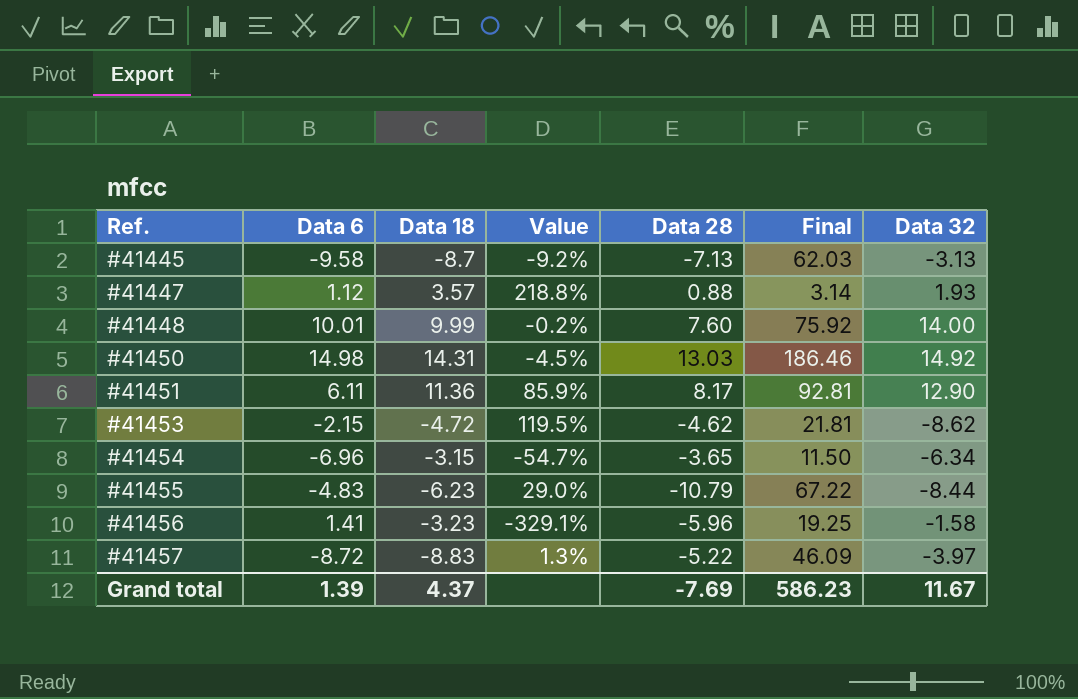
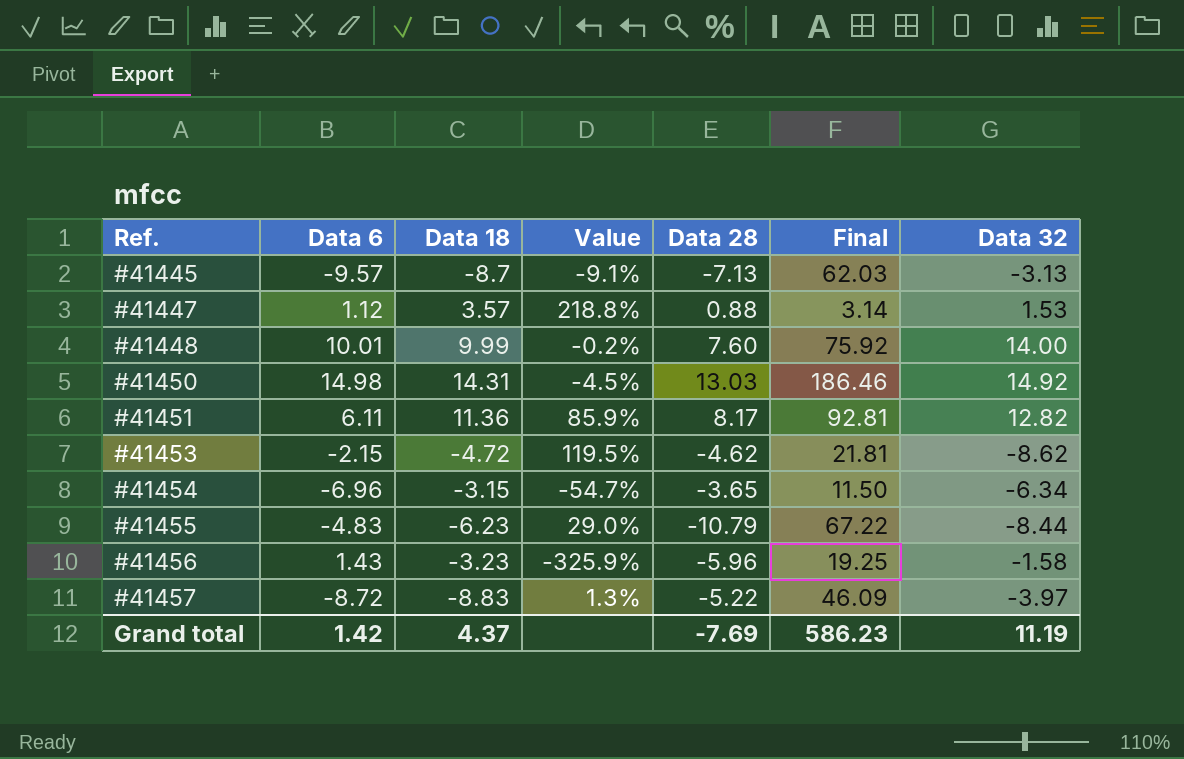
#41445 | Data 6: -9.58 -> -9.57
#41445 | Value: -9.2% -> -9.1%
#41447 | Data 32: 1.93 -> 1.53
#41451 | Data 32: 12.90 -> 12.82
#41456 | Data 6: 1.41 -> 1.43
#41456 | Value: -329.1% -> -325.9%
Grand total | Data 6: 1.39 -> 1.42
Grand total | Data 32: 11.67 -> 11.19

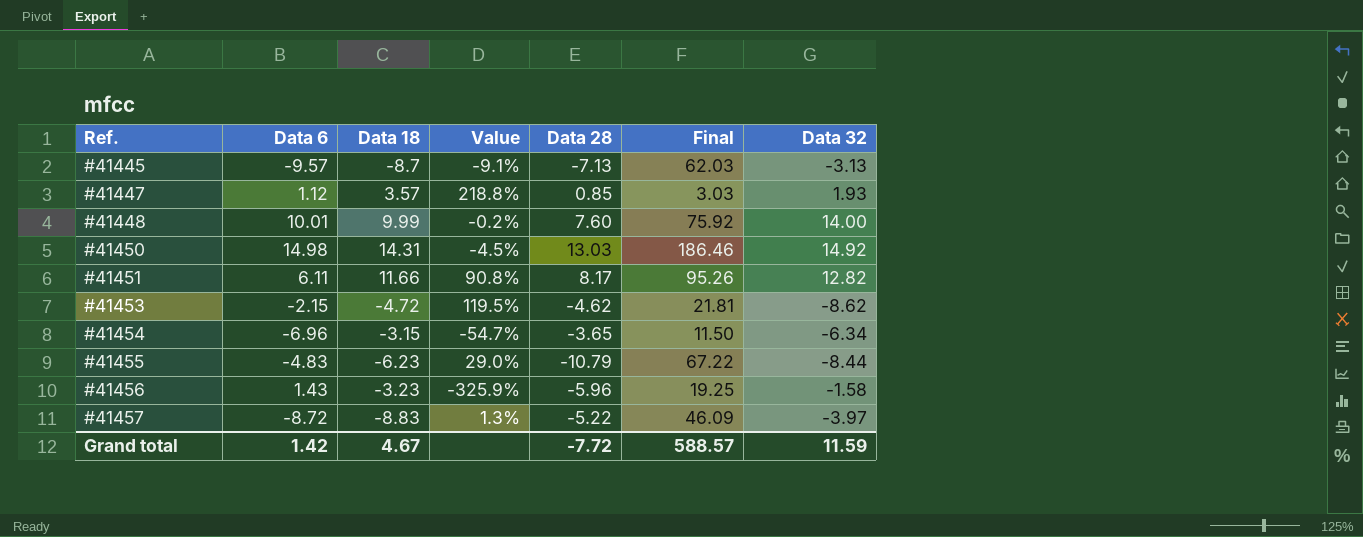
#41447 | Data 28: 0.88 -> 0.85
#41447 | Final: 3.14 -> 3.03
#41447 | Data 32: 1.53 -> 1.93
#41451 | Data 18: 11.36 -> 11.66
#41451 | Value: 85.9% -> 90.8%
#41451 | Final: 92.81 -> 95.26
Grand total | Data 18: 4.37 -> 4.67
Grand total | Data 28: -7.69 -> -7.72
Grand total | Final: 586.23 -> 588.57
Grand total | Data 32: 11.19 -> 11.59

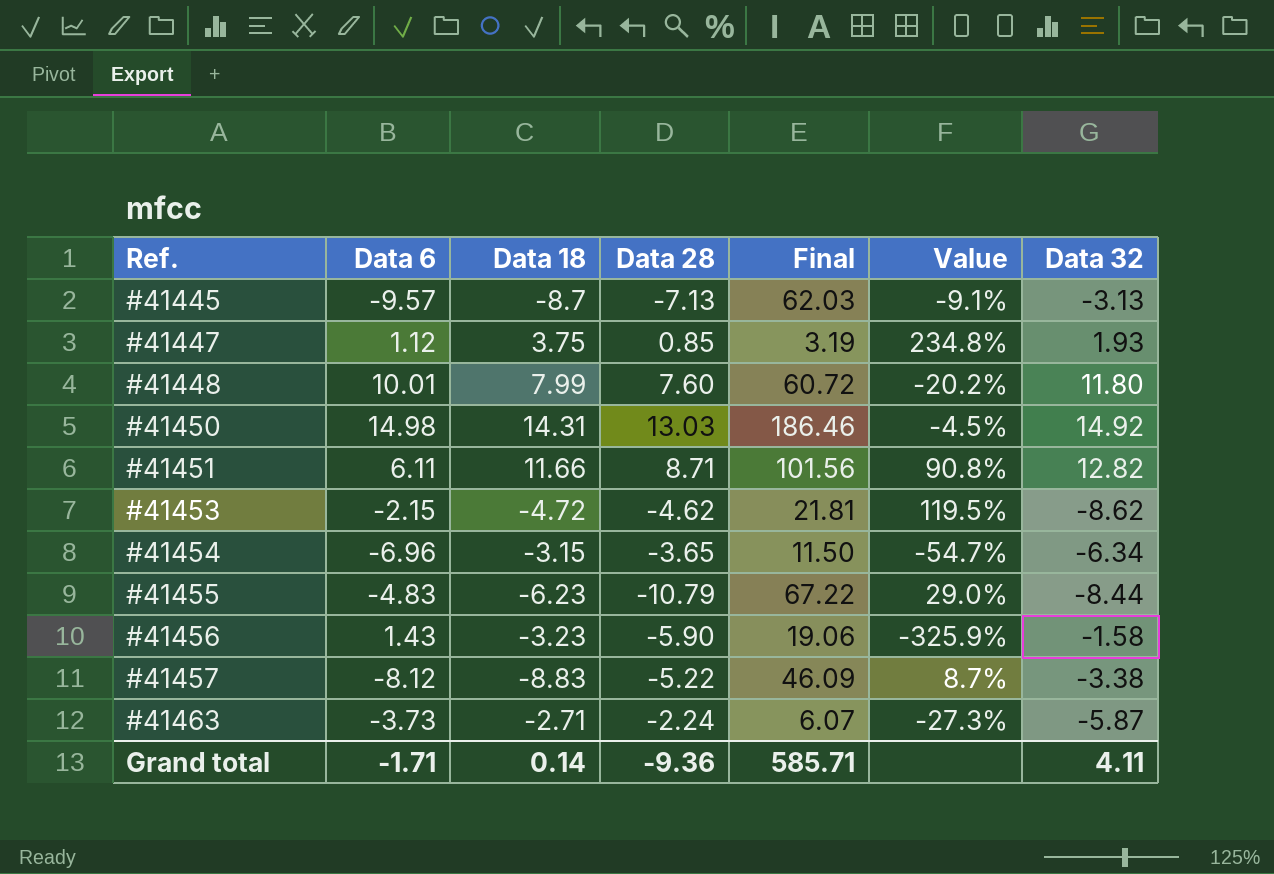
column Value | position: 4 -> 6
#41447 | Data 18: 3.57 -> 3.75
#41447 | Final: 3.03 -> 3.19
#41447 | Value: 218.8% -> 234.8%
#41448 | Data 18: 9.99 -> 7.99
#41448 | Final: 75.92 -> 60.72
#41448 | Value: -0.2% -> -20.2%
#41448 | Data 32: 14.00 -> 11.80
#41451 | Data 28: 8.17 -> 8.71
#41451 | Final: 95.26 -> 101.56
#41456 | Data 28: -5.96 -> -5.90
#41456 | Final: 19.25 -> 19.06
#41457 | Data 6: -8.72 -> -8.12
#41457 | Value: 1.3% -> 8.7%
#41457 | Data 32: -3.97 -> -3.38
row #41463: none -> -3.73 | -2.71 | -2.24 | 6.07 | -27.3% | -5.87
Grand total | Data 6: 1.42 -> -1.71
Grand total | Data 18: 4.67 -> 0.14
Grand total | Data 28: -7.72 -> -9.36
Grand total | Final: 588.57 -> 585.71
Grand total | Data 32: 11.59 -> 4.11

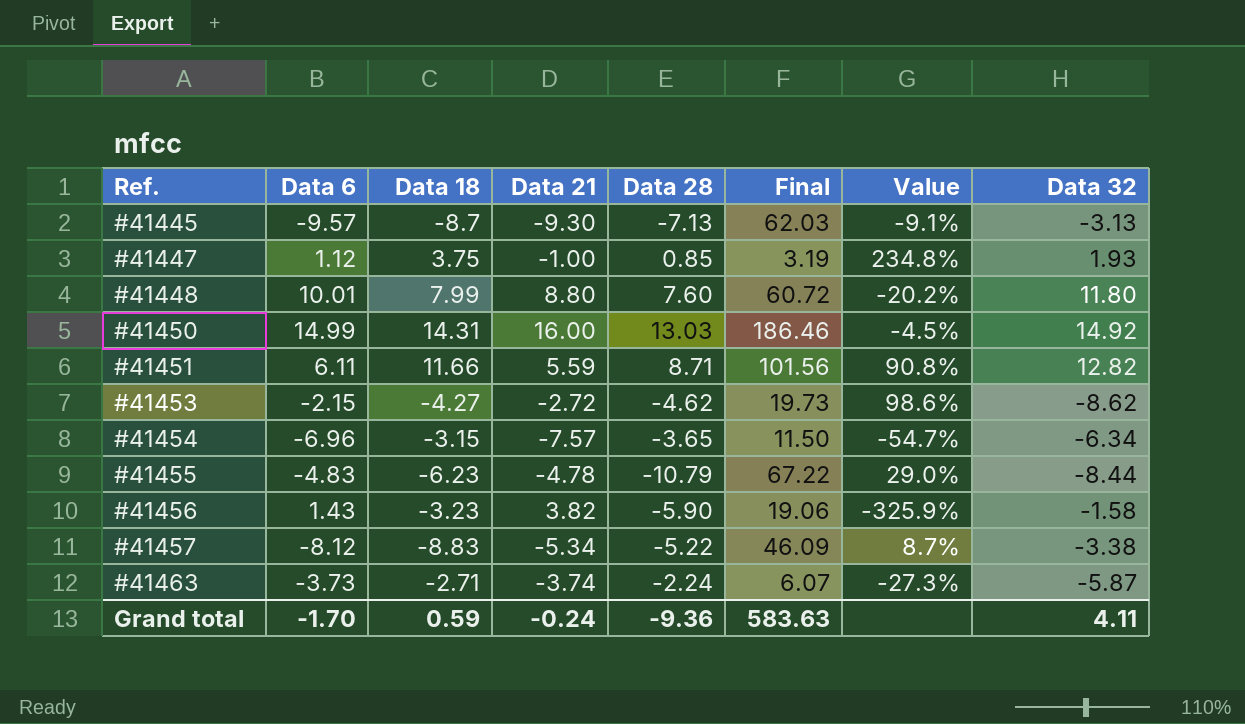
column Data 21 | position: none -> 4
#41450 | Data 6: 14.98 -> 14.99
#41453 | Data 18: -4.72 -> -4.27
#41453 | Final: 21.81 -> 19.73
#41453 | Value: 119.5% -> 98.6%
Grand total | Data 6: -1.71 -> -1.70
Grand total | Data 18: 0.14 -> 0.59
Grand total | Final: 585.71 -> 583.63

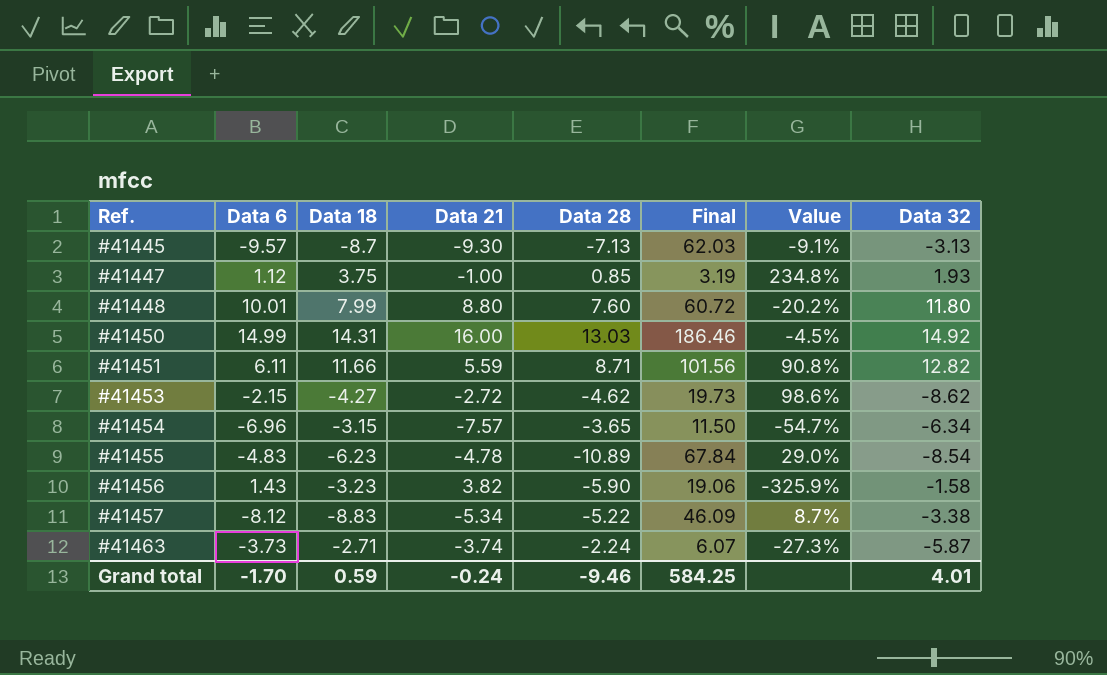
#41455 | Data 28: -10.79 -> -10.89
#41455 | Final: 67.22 -> 67.84
#41455 | Data 32: -8.44 -> -8.54
Grand total | Data 28: -9.36 -> -9.46
Grand total | Final: 583.63 -> 584.25
Grand total | Data 32: 4.11 -> 4.01

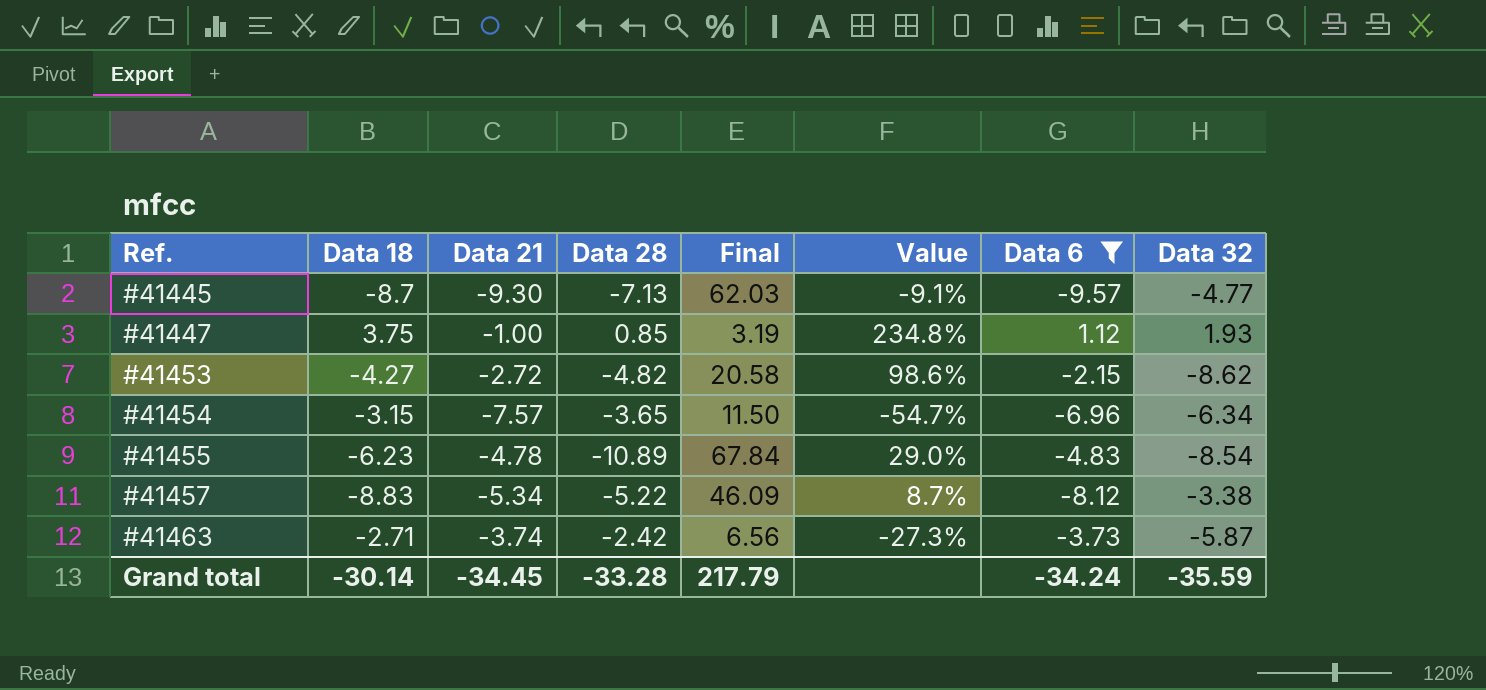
filter: none -> Data 6 <= 1.12
column Data 6 | position: 2 -> 7
#41445 | Data 32: -3.13 -> -4.77
#41453 | Data 28: -4.62 -> -4.82
#41453 | Final: 19.73 -> 20.58
#41463 | Data 28: -2.24 -> -2.42
#41463 | Final: 6.07 -> 6.56
Grand total | Data 18: 0.59 -> -30.14
Grand total | Data 21: -0.24 -> -34.45
Grand total | Data 28: -9.46 -> -33.28
Grand total | Final: 584.25 -> 217.79
Grand total | Data 6: -1.70 -> -34.24
Grand total | Data 32: 4.01 -> -35.59

